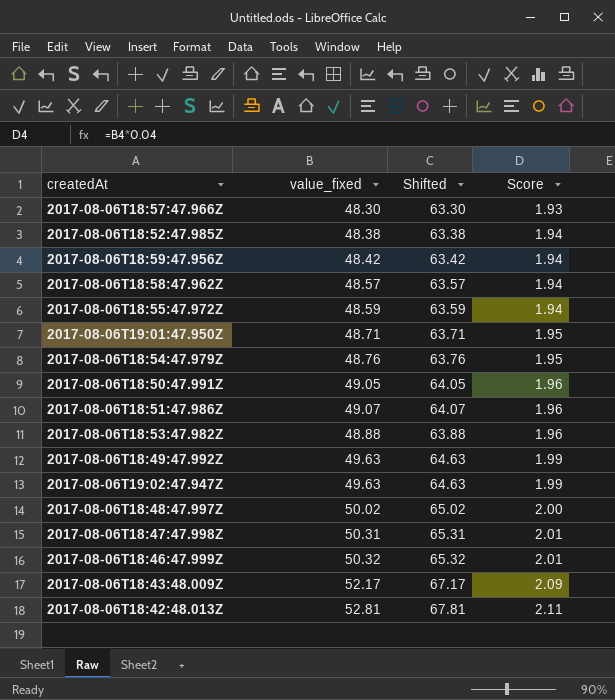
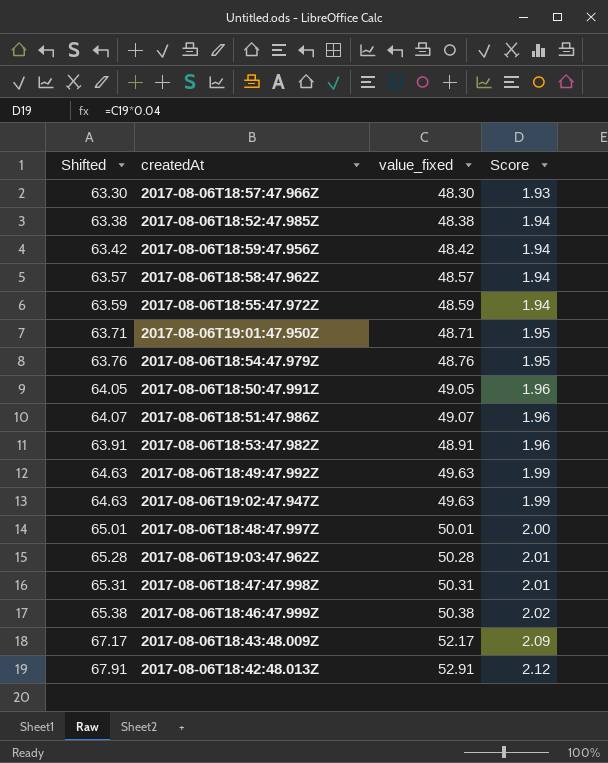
column Shifted | position: 3 -> 1
2017-08-06T18:53:47.982Z | Shifted: 63.88 -> 63.91
2017-08-06T18:53:47.982Z | value_fixed: 48.88 -> 48.91
2017-08-06T18:48:47.997Z | Shifted: 65.02 -> 65.01
2017-08-06T18:48:47.997Z | value_fixed: 50.02 -> 50.01
row 2017-08-06T19:03:47.962Z: none -> 65.28 | 50.28 | 2.01
2017-08-06T18:46:47.999Z | Shifted: 65.32 -> 65.38
2017-08-06T18:46:47.999Z | value_fixed: 50.32 -> 50.38
2017-08-06T18:46:47.999Z | Score: 2.01 -> 2.02
2017-08-06T18:42:48.013Z | Shifted: 67.81 -> 67.91
2017-08-06T18:42:48.013Z | value_fixed: 52.81 -> 52.91
2017-08-06T18:42:48.013Z | Score: 2.11 -> 2.12

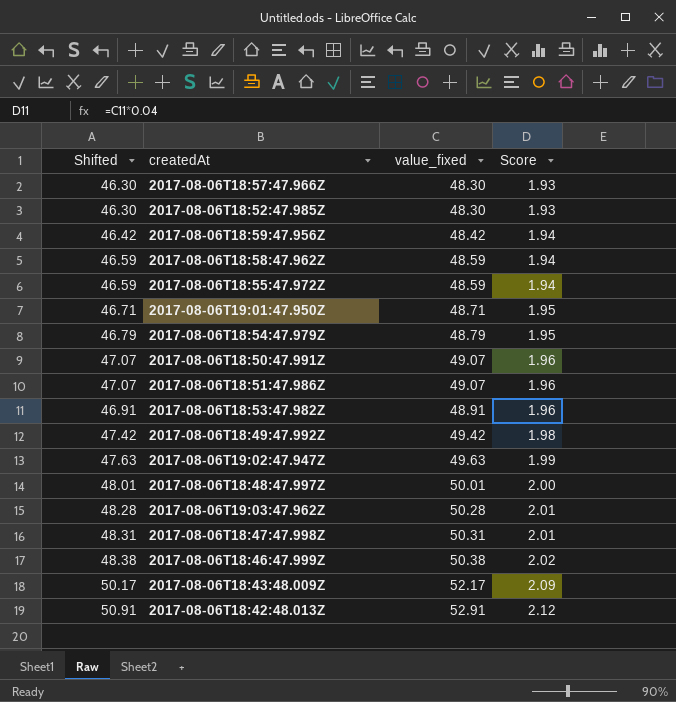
column Shifted | formula: [value_fixed] + 15 -> [value_fixed] - 2
2017-08-06T18:52:47.985Z | value_fixed: 48.38 -> 48.30
2017-08-06T18:52:47.985Z | Score: 1.94 -> 1.93
2017-08-06T18:58:47.962Z | value_fixed: 48.57 -> 48.59
2017-08-06T18:54:47.979Z | value_fixed: 48.76 -> 48.79
2017-08-06T18:50:47.991Z | value_fixed: 49.05 -> 49.07
2017-08-06T18:49:47.992Z | value_fixed: 49.63 -> 49.42
2017-08-06T18:49:47.992Z | Score: 1.99 -> 1.98

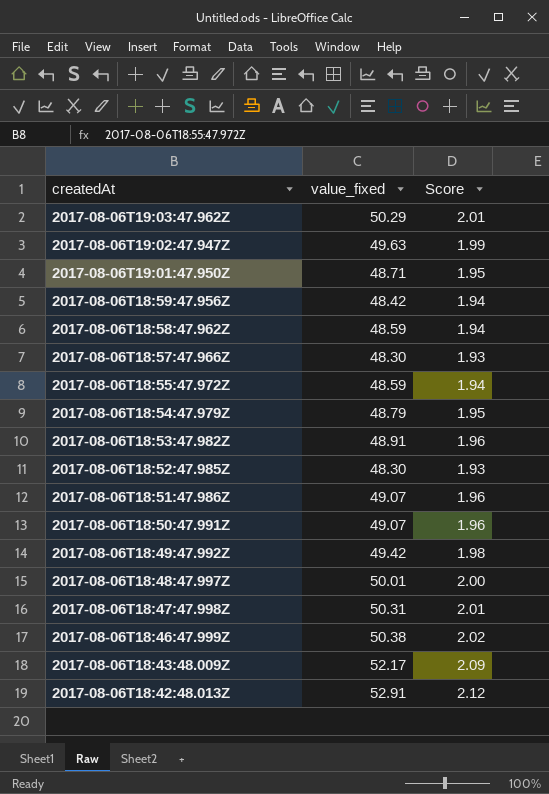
row order: Score ascending -> createdAt descending
column Shifted | formula: [value_fixed] - 2 -> none
2017-08-06T19:03:47.962Z | value_fixed: 50.28 -> 50.29

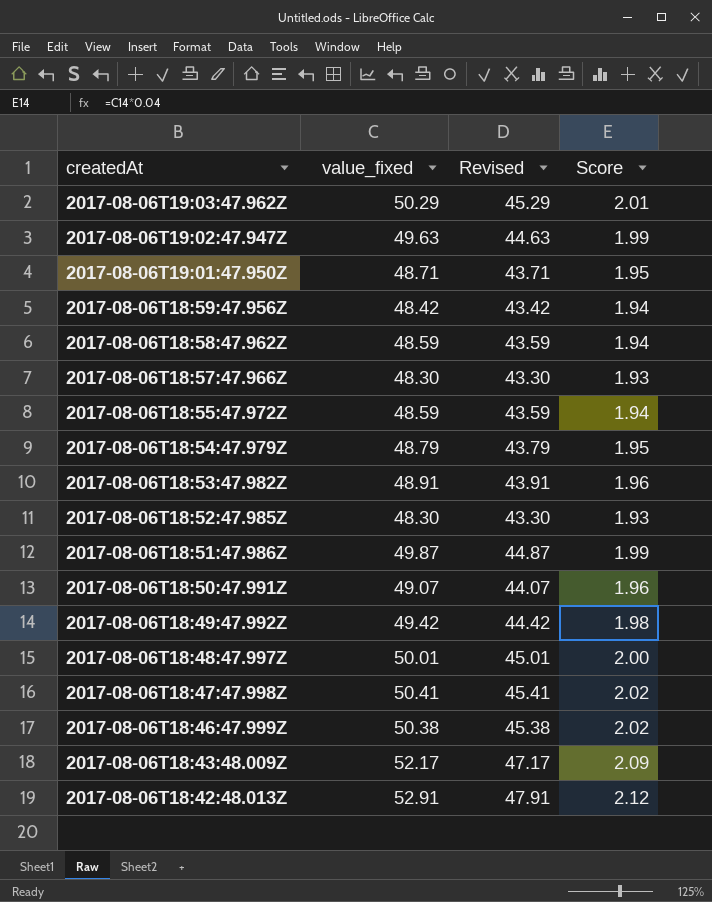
column Revised | formula: none -> [value_fixed] - 5
2017-08-06T18:51:47.986Z | value_fixed: 49.07 -> 49.87
2017-08-06T18:51:47.986Z | Score: 1.96 -> 1.99
2017-08-06T18:47:47.998Z | value_fixed: 50.31 -> 50.41
2017-08-06T18:47:47.998Z | Score: 2.01 -> 2.02

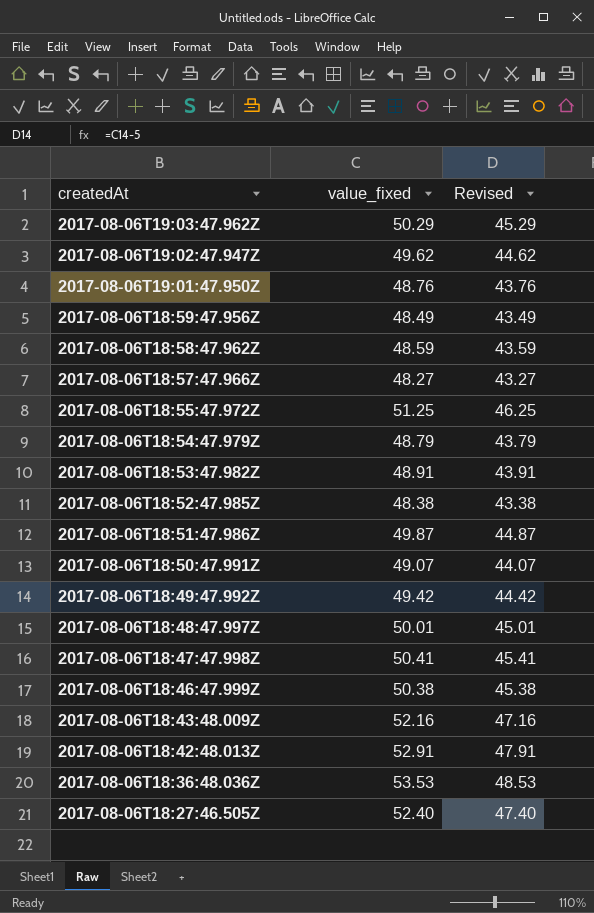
column Score | formula: [value_fixed] * 0.04 -> none
2017-08-06T19:02:47.947Z | value_fixed: 49.63 -> 49.62
2017-08-06T19:02:47.947Z | Revised: 44.63 -> 44.62
2017-08-06T19:01:47.950Z | value_fixed: 48.71 -> 48.76
2017-08-06T19:01:47.950Z | Revised: 43.71 -> 43.76
2017-08-06T18:59:47.956Z | value_fixed: 48.42 -> 48.49
2017-08-06T18:59:47.956Z | Revised: 43.42 -> 43.49
2017-08-06T18:57:47.966Z | value_fixed: 48.30 -> 48.27
2017-08-06T18:57:47.966Z | Revised: 43.30 -> 43.27
2017-08-06T18:55:47.972Z | value_fixed: 48.59 -> 51.25
2017-08-06T18:55:47.972Z | Revised: 43.59 -> 46.25
2017-08-06T18:52:47.985Z | value_fixed: 48.30 -> 48.38
2017-08-06T18:52:47.985Z | Revised: 43.30 -> 43.38
2017-08-06T18:43:48.009Z | value_fixed: 52.17 -> 52.16
2017-08-06T18:43:48.009Z | Revised: 47.17 -> 47.16
row 2017-08-06T18:36:48.036Z: none -> 53.53 | 48.53
row 2017-08-06T18:27:46.505Z: none -> 52.40 | 47.40

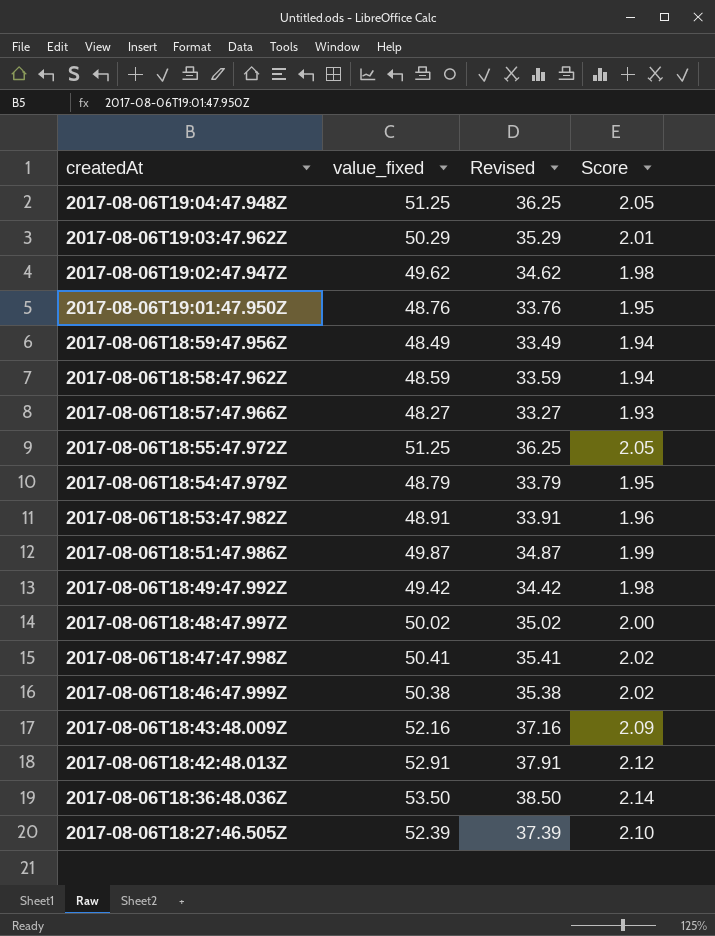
column Revised | formula: [value_fixed] - 5 -> [value_fixed] - 15
column Score | formula: none -> [value_fixed] * 0.04
row 2017-08-06T18:52:47.985Z: 48.38 | 43.38 -> none
row 2017-08-06T18:50:47.991Z: 49.07 | 44.07 -> none
row 2017-08-06T19:04:47.948Z: none -> 51.25 | 36.25 | 2.05
2017-08-06T18:48:47.997Z | value_fixed: 50.01 -> 50.02
2017-08-06T18:36:48.036Z | value_fixed: 53.53 -> 53.50
2017-08-06T18:27:46.505Z | value_fixed: 52.40 -> 52.39

